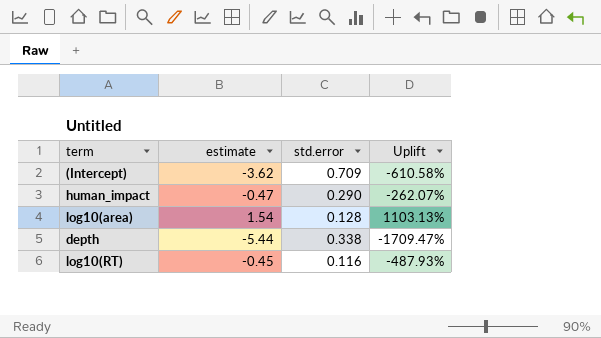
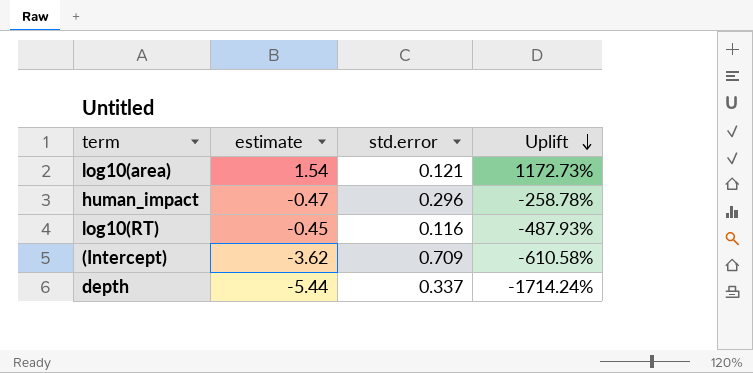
row order: none -> Uplift descending
log10(area) | std.error: 0.128 -> 0.121
log10(area) | Uplift: 1103.13% -> 1172.73%
human_impact | std.error: 0.290 -> 0.296
human_impact | Uplift: -262.07% -> -258.78%
depth | std.error: 0.338 -> 0.337
depth | Uplift: -1709.47% -> -1714.24%

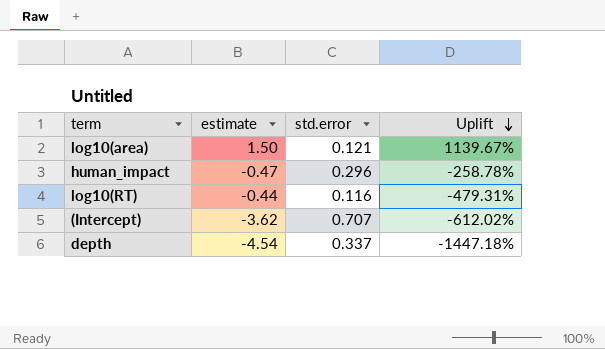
log10(area) | estimate: 1.54 -> 1.50
log10(area) | Uplift: 1172.73% -> 1139.67%
log10(RT) | estimate: -0.45 -> -0.44
log10(RT) | Uplift: -487.93% -> -479.31%
(Intercept) | std.error: 0.709 -> 0.707
(Intercept) | Uplift: -610.58% -> -612.02%
depth | estimate: -5.44 -> -4.54
depth | Uplift: -1714.24% -> -1447.18%

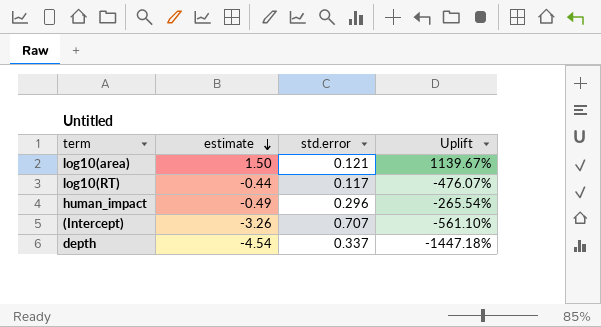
row order: Uplift descending -> estimate descending
log10(RT) | std.error: 0.116 -> 0.117
log10(RT) | Uplift: -479.31% -> -476.07%
human_impact | estimate: -0.47 -> -0.49
human_impact | Uplift: -258.78% -> -265.54%
(Intercept) | estimate: -3.62 -> -3.26
(Intercept) | Uplift: -612.02% -> -561.10%

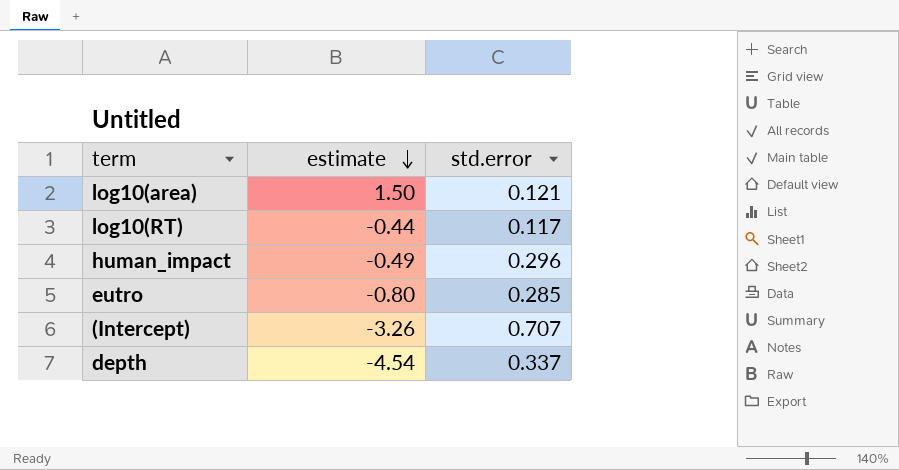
column Uplift | formula: ([estimate] - [std.error]) / [std.error] -> none
row eutro: none -> -0.80 | 0.285

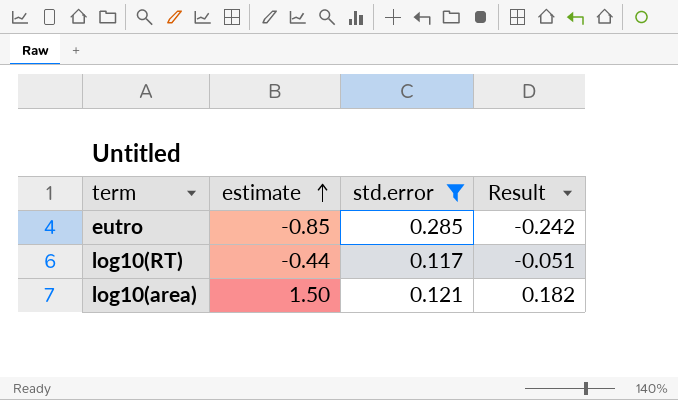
filter: none -> std.error <= 0.285
row order: estimate descending -> estimate ascending
column Result | formula: none -> [estimate] * [std.error]
eutro | estimate: -0.80 -> -0.85

